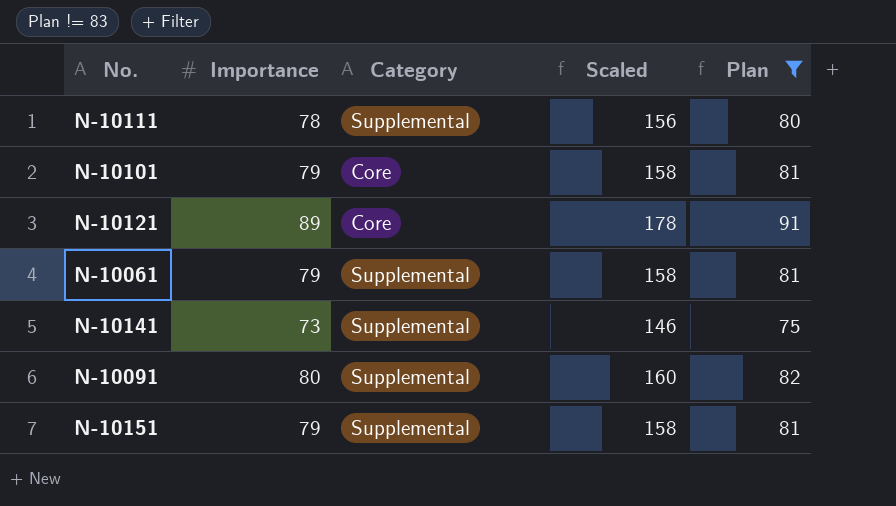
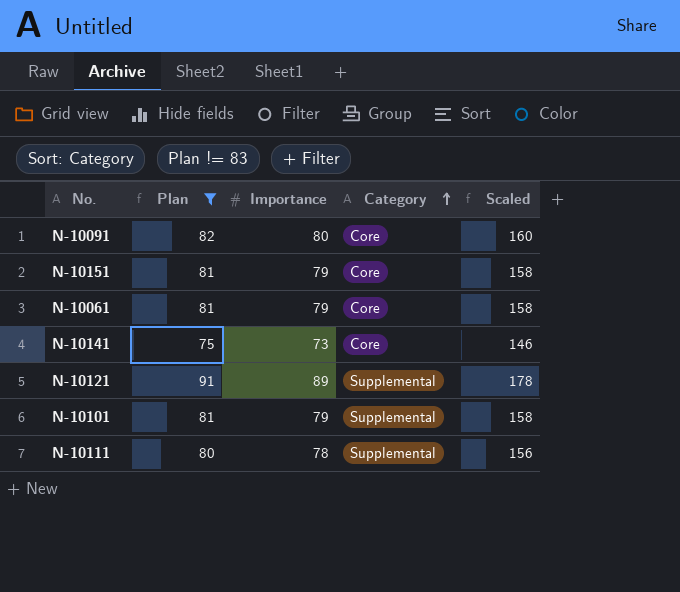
row order: none -> Category ascending
column Plan | position: 5 -> 2
N-10091 | Category: Supplemental -> Core
N-10151 | Category: Supplemental -> Core
N-10061 | Category: Supplemental -> Core
N-10141 | Category: Supplemental -> Core
N-10121 | Category: Core -> Supplemental
N-10101 | Category: Core -> Supplemental

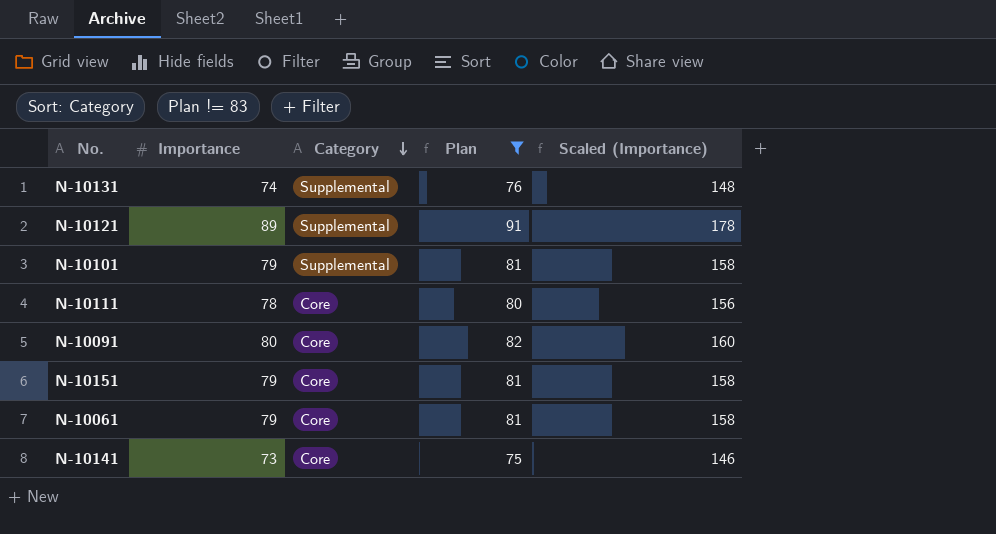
row order: Category ascending -> Category descending
column Plan | position: 2 -> 4
column name: Scaled -> Scaled (Importance)
row N-10131: none -> 74 | Supplemental | 76 | 148
N-10111 | Category: Supplemental -> Core

